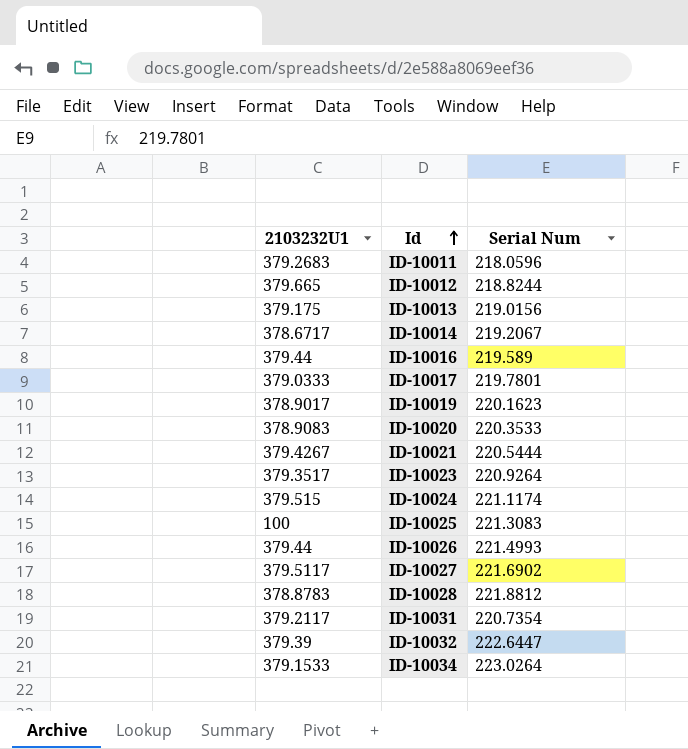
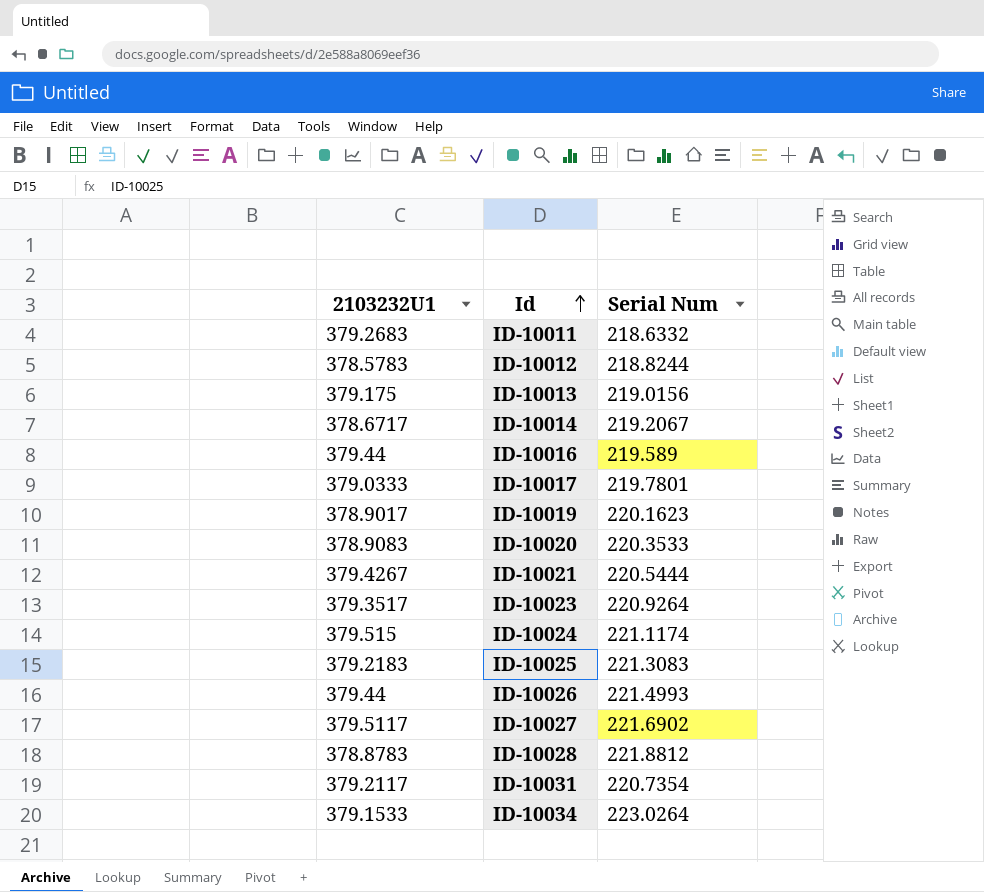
row ID-10032: 379.39 | 222.6447 -> none
ID-10011 | Serial Num: 218.0596 -> 218.6332
ID-10012 | 2103232U1: 379.665 -> 378.5783
ID-10025 | 2103232U1: 100 -> 379.2183

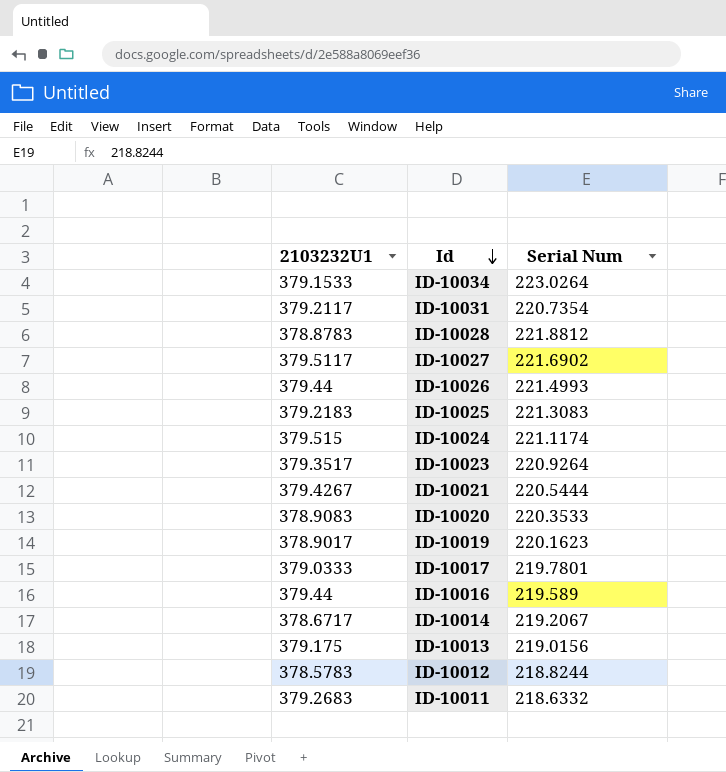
row order: Id ascending -> Id descending

